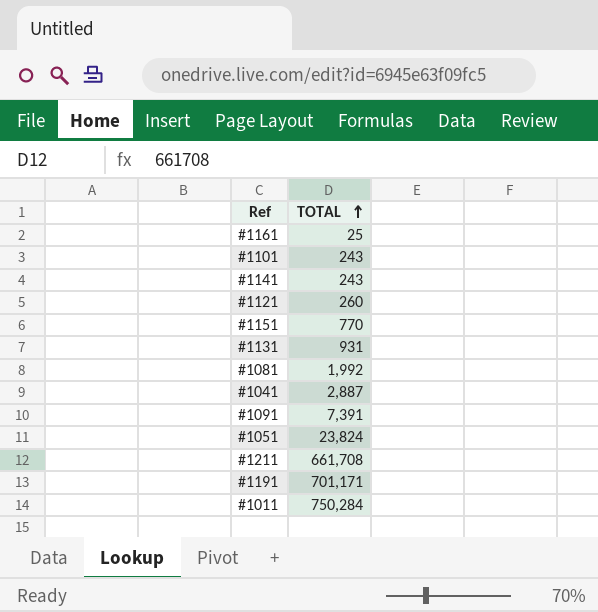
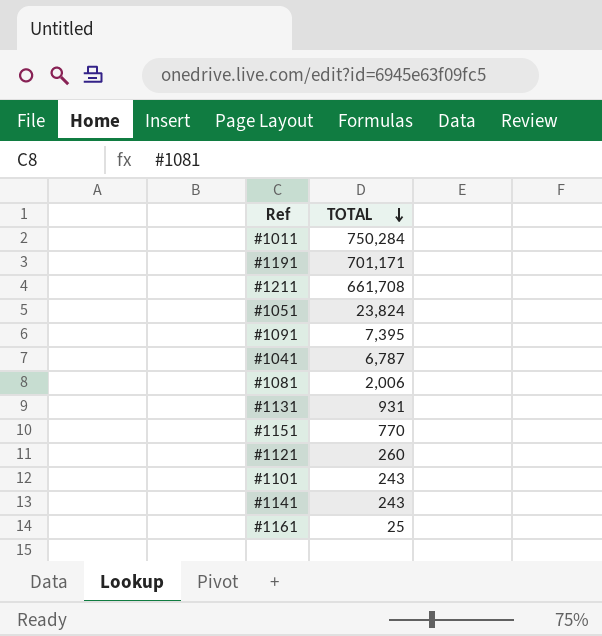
row order: TOTAL ascending -> TOTAL descending
#1091 | TOTAL: 7,391 -> 7,395
#1041 | TOTAL: 2,887 -> 6,787
#1081 | TOTAL: 1,992 -> 2,006

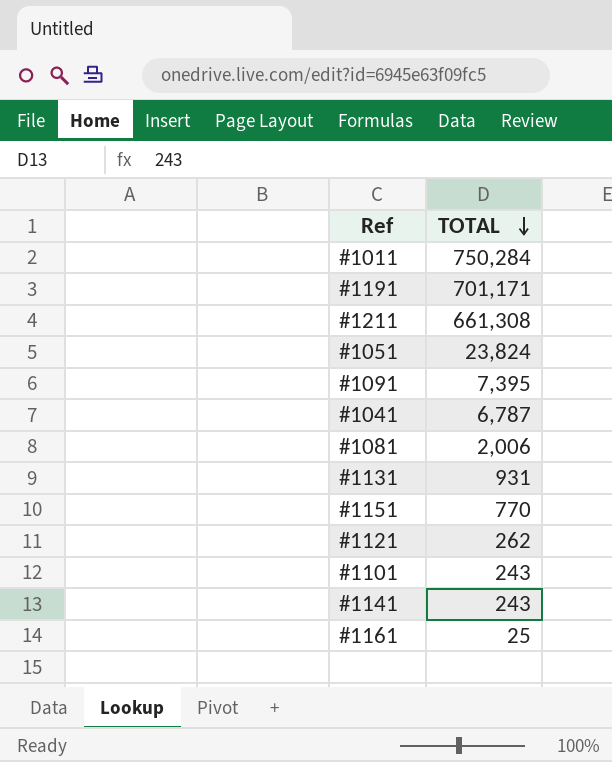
#1211 | TOTAL: 661,708 -> 661,308
#1121 | TOTAL: 260 -> 262

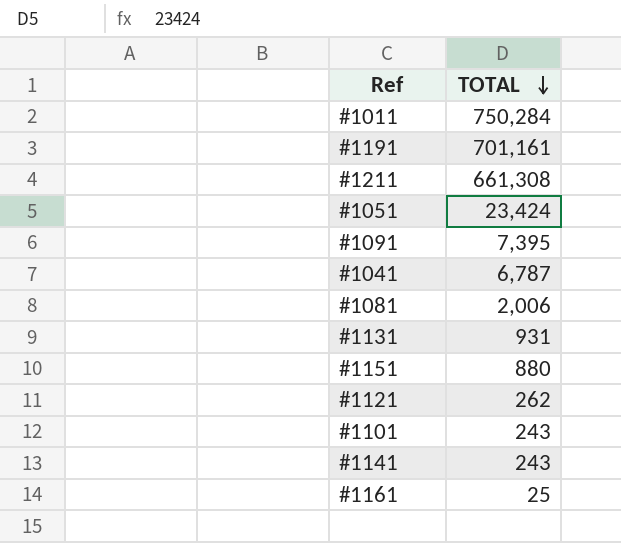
#1191 | TOTAL: 701,171 -> 701,161
#1051 | TOTAL: 23,824 -> 23,424
#1151 | TOTAL: 770 -> 880

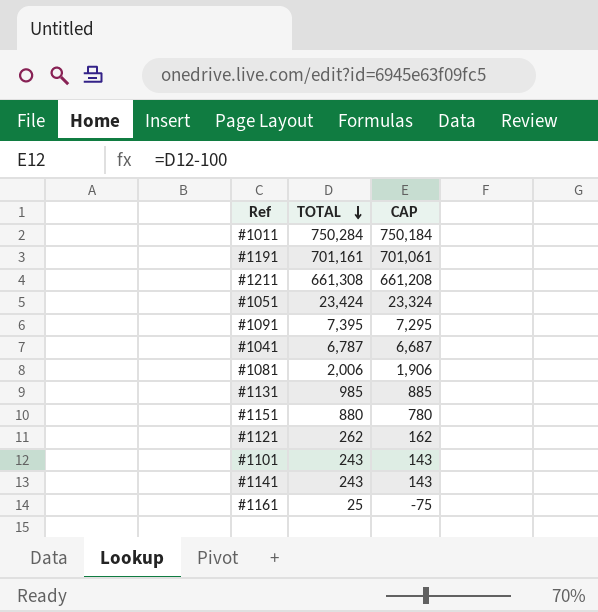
column CAP | formula: none -> [TOTAL] - 100
#1131 | TOTAL: 931 -> 985

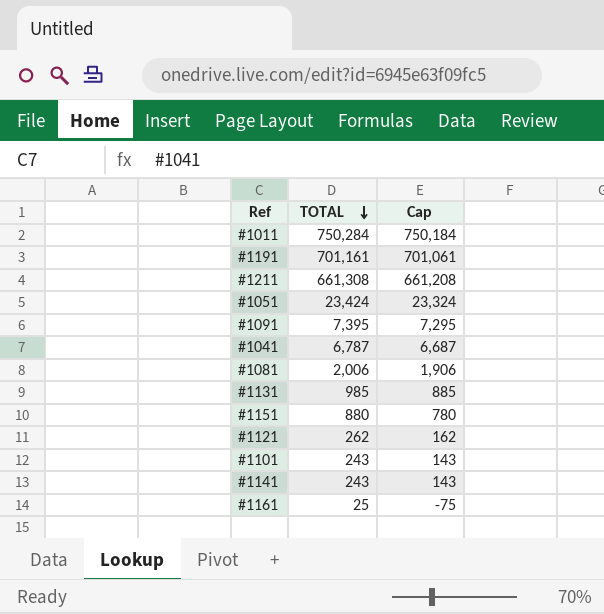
column name: CAP -> Cap

